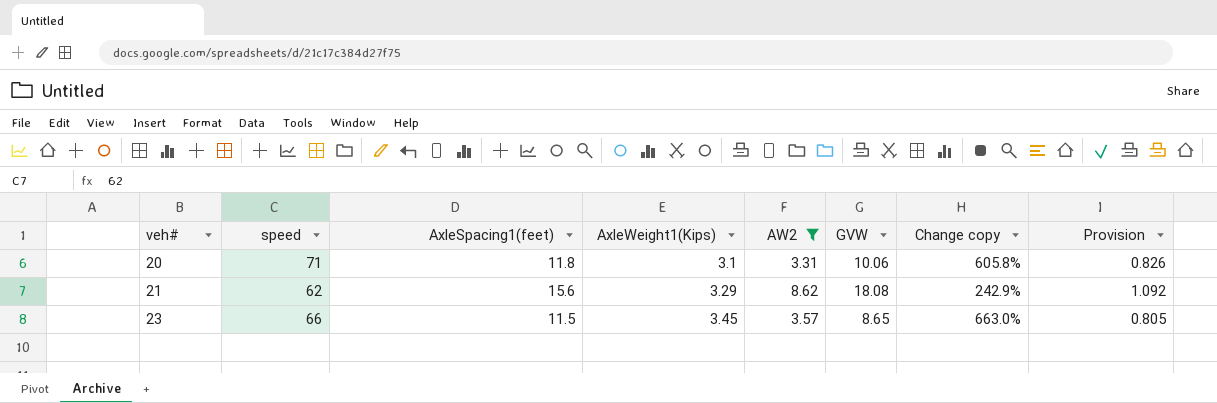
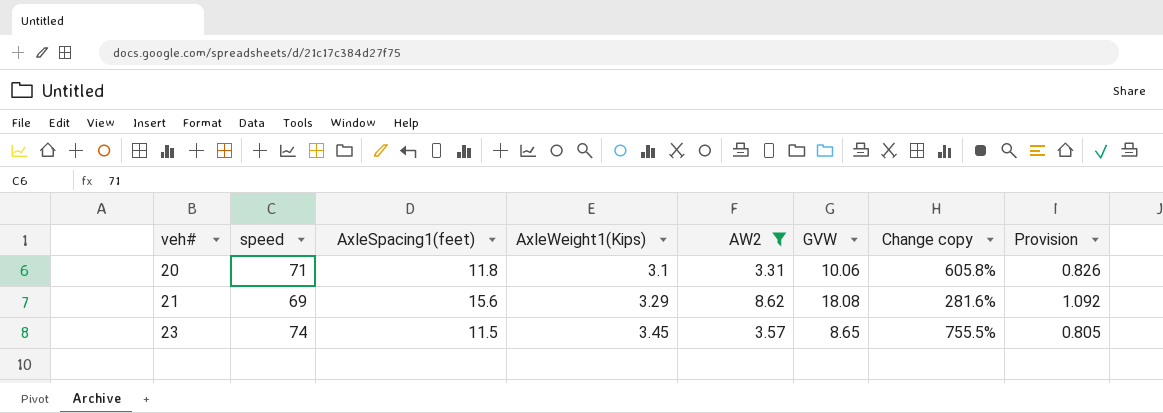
21 | speed: 62 -> 69
21 | Change copy: 242.9% -> 281.6%
23 | speed: 66 -> 74
23 | Change copy: 663.0% -> 755.5%

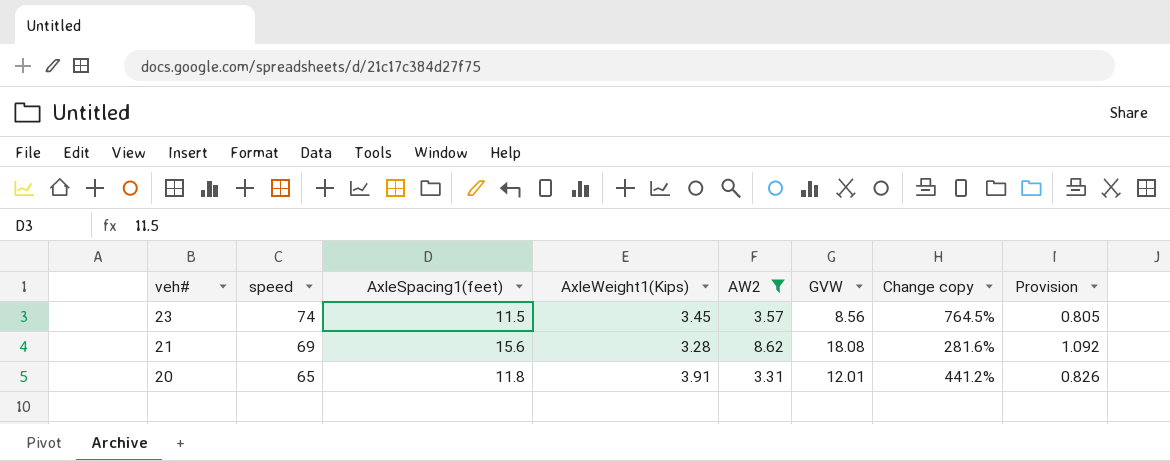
row order: veh# ascending -> veh# descending
23 | GVW: 8.65 -> 8.56
23 | Change copy: 755.5% -> 764.5%
21 | AxleWeight1(Kips): 3.29 -> 3.28
20 | speed: 71 -> 65
20 | AxleWeight1(Kips): 3.1 -> 3.91
20 | GVW: 10.06 -> 12.01
20 | Change copy: 605.8% -> 441.2%

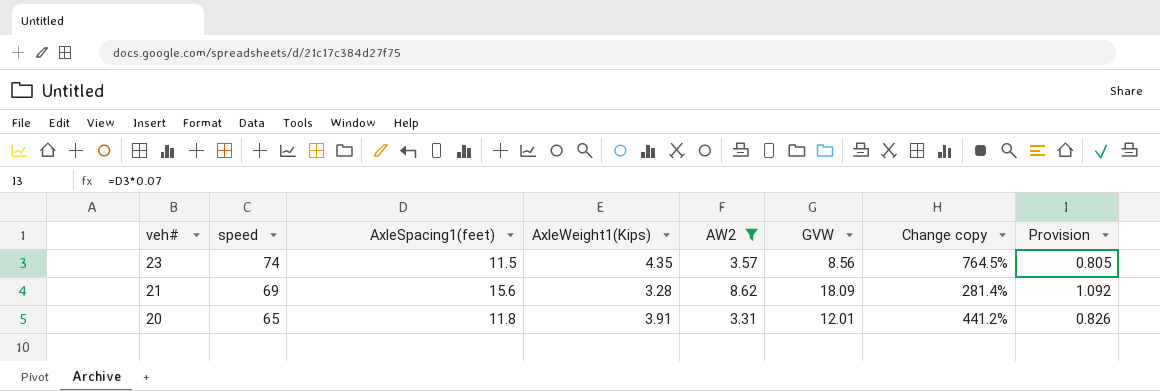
23 | AxleWeight1(Kips): 3.45 -> 4.35
21 | GVW: 18.08 -> 18.09
21 | Change copy: 281.6% -> 281.4%

